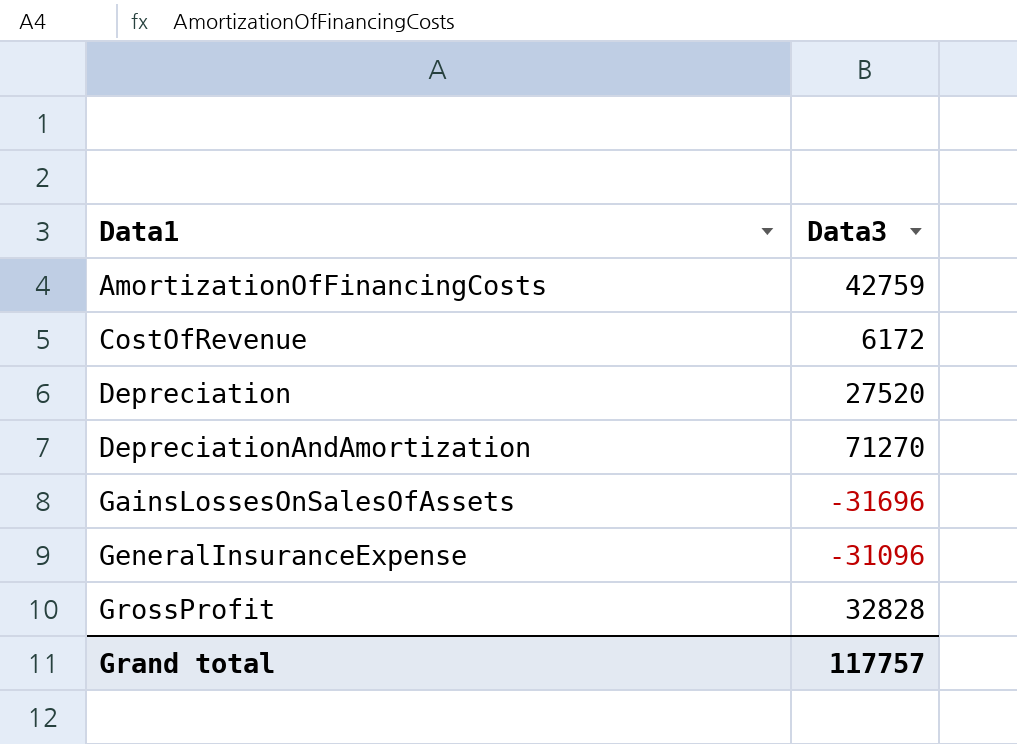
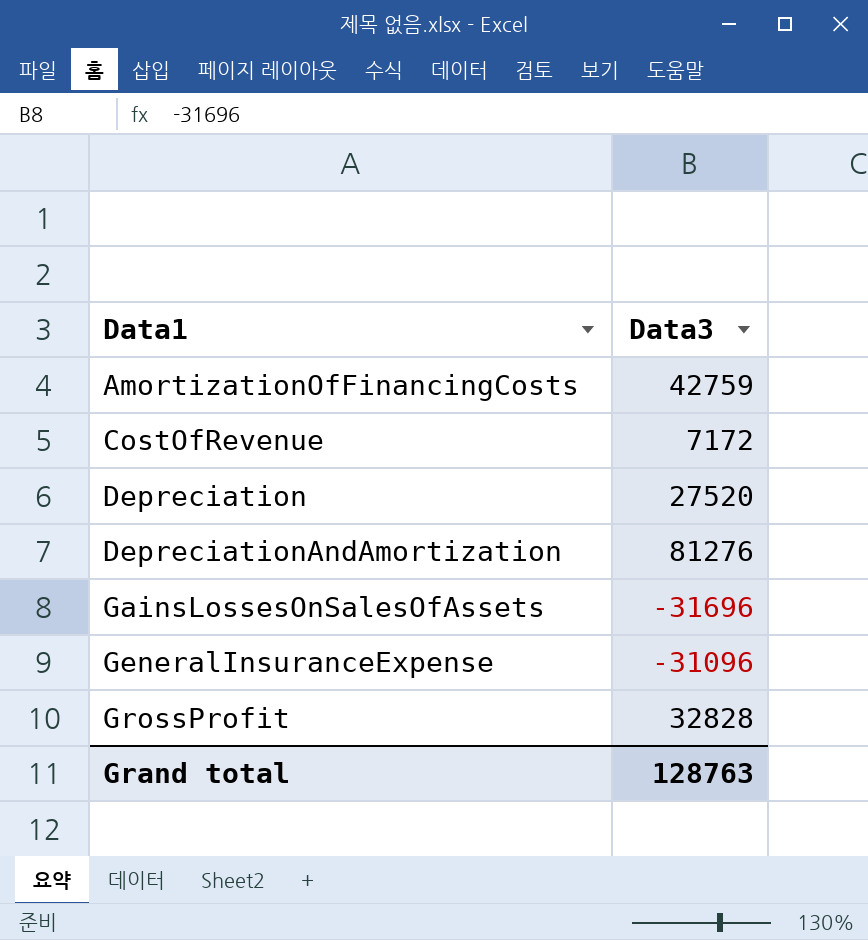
CostOfRevenue | Data3: 6172 -> 7172
DepreciationAndAmortization | Data3: 71270 -> 81276
Grand total | Data3: 117757 -> 128763

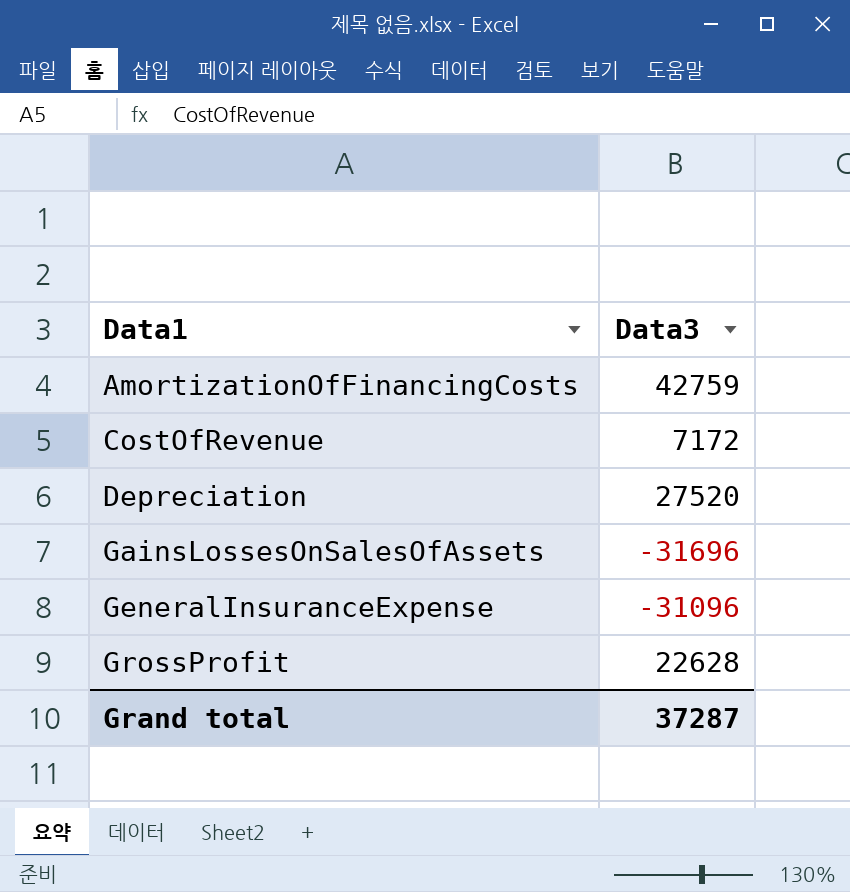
row DepreciationAndAmortization: 81276 -> none
GrossProfit | Data3: 32828 -> 22628
Grand total | Data3: 128763 -> 37287

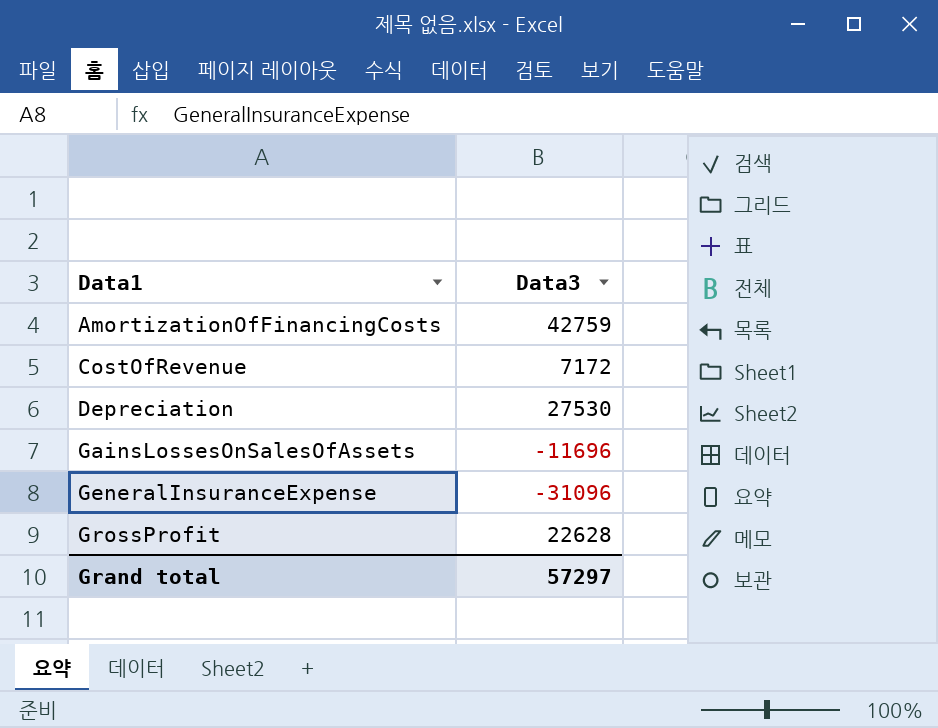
Depreciation | Data3: 27520 -> 27530
GainsLossesOnSalesOfAssets | Data3: -31696 -> -11696
Grand total | Data3: 37287 -> 57297

